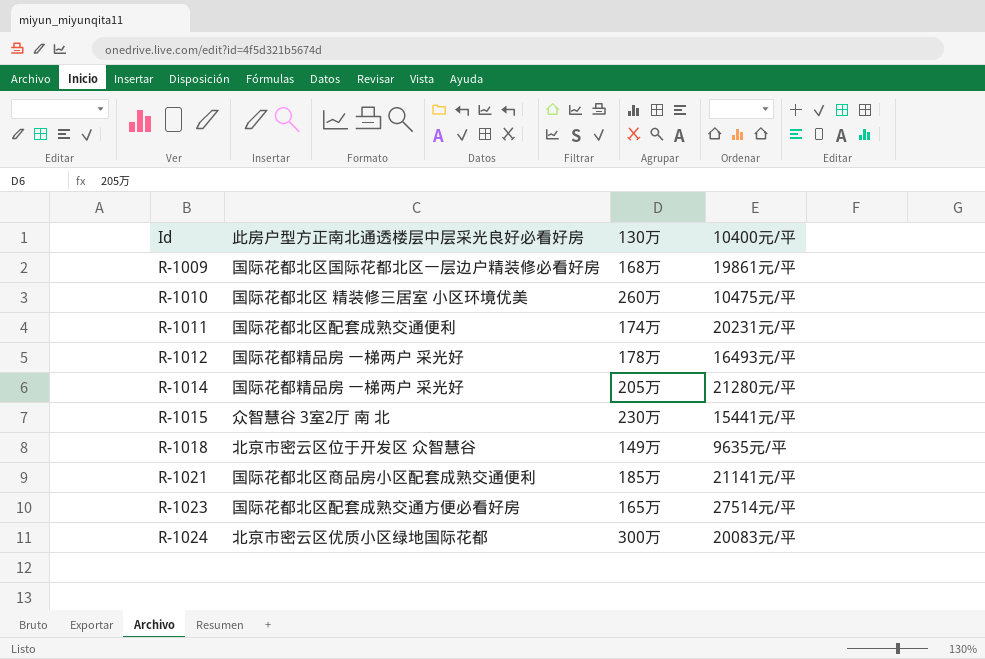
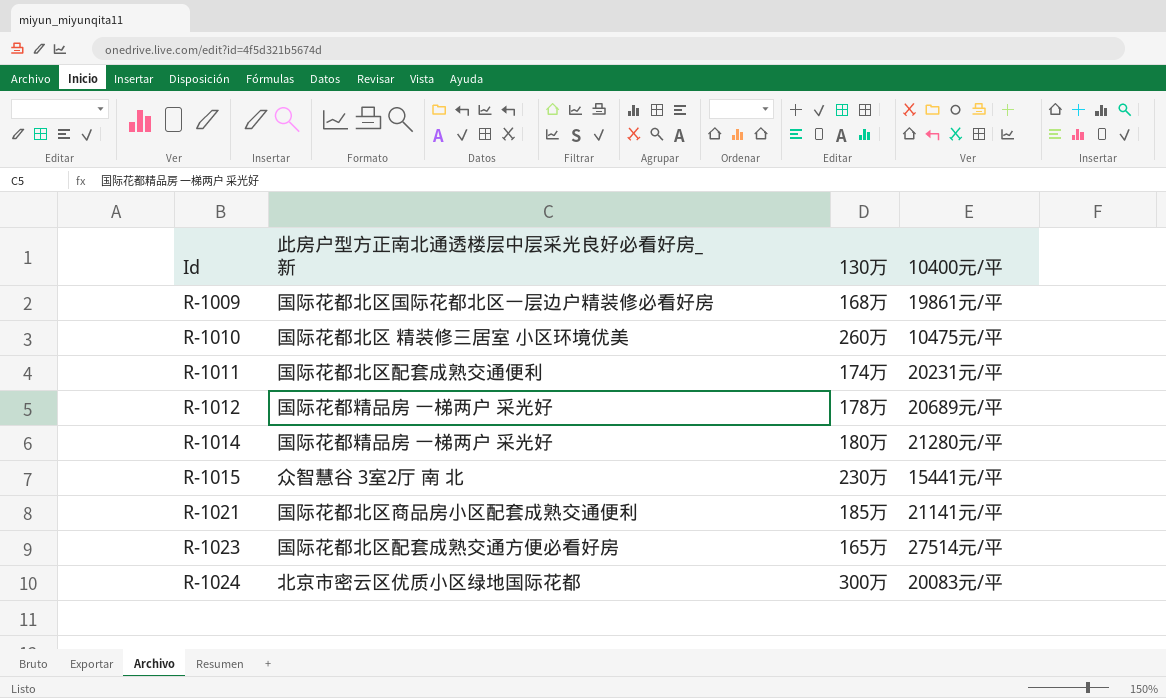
column name: 此房户型方正南北通透楼层中层采光良好必看好房 -> 此房户型方正南北通透楼层中层采光良好必看好房_新
row R-1018: 北京市密云区位于开发区 众智慧谷 | 149万 | 9635元/平 -> none
R-1012 | 10400元/平: 16493元/平 -> 20689元/平
R-1014 | 130万: 205万 -> 180万

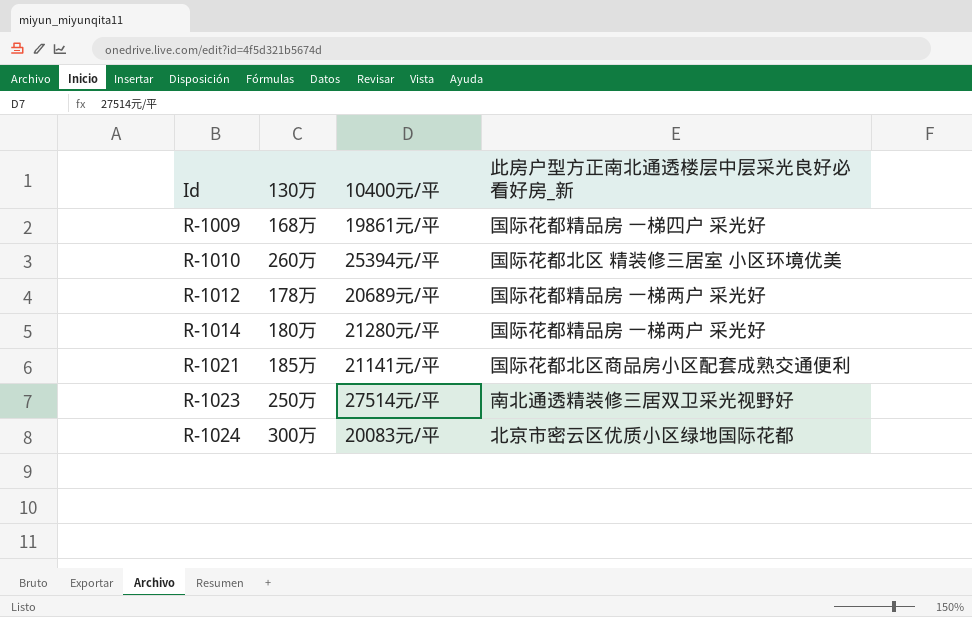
column 此房户型方正南北通透楼层中层采光良好必看好房_新 | position: 2 -> 4
row R-1011: 国际花都北区配套成熟交通便利 | 174万 | 20231元/平 -> none
row R-1015: 众智慧谷 3室2厅 南 北 | 230万 | 15441元/平 -> none
R-1009 | 此房户型方正南北通透楼层中层采光良好必看好房_新: 国际花都北区国际花都北区一层边户精装修必看好房 -> 国际花都精品房 一梯四户 采光好
R-1010 | 10400元/平: 10475元/平 -> 25394元/平
R-1023 | 130万: 165万 -> 250万
R-1023 | 此房户型方正南北通透楼层中层采光良好必看好房_新: 国际花都北区配套成熟交通方便必看好房 -> 南北通透精装修三居双卫采光视野好

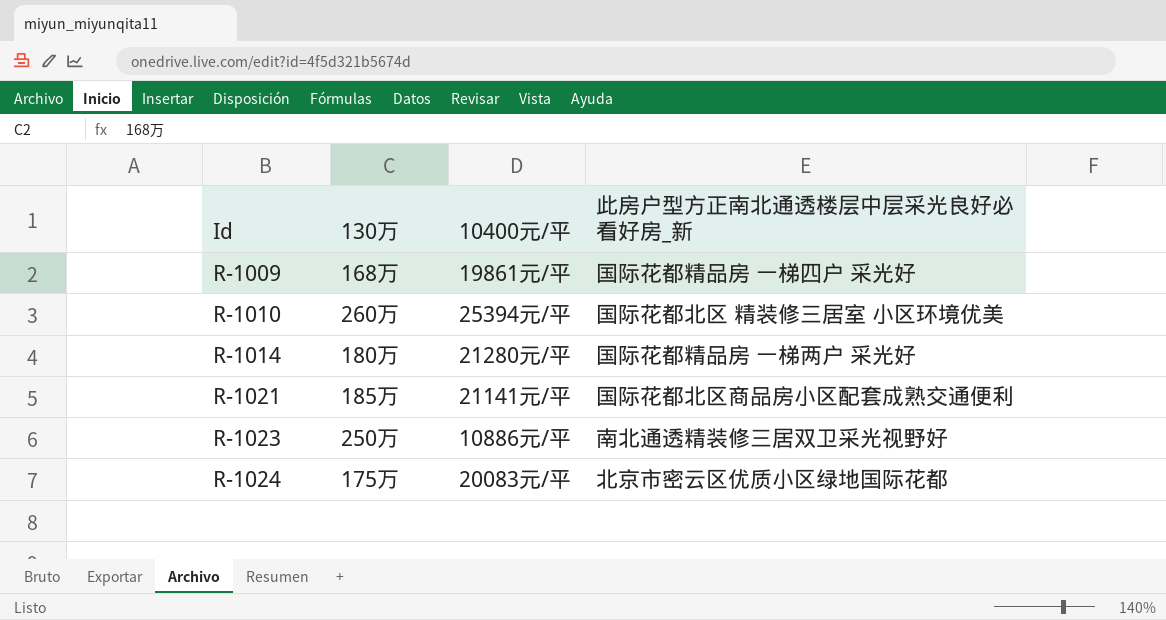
row R-1012: 178万 | 20689元/平 | 国际花都精品房 一梯两户 采光好 -> none
R-1023 | 10400元/平: 27514元/平 -> 10886元/平
R-1024 | 130万: 300万 -> 175万

